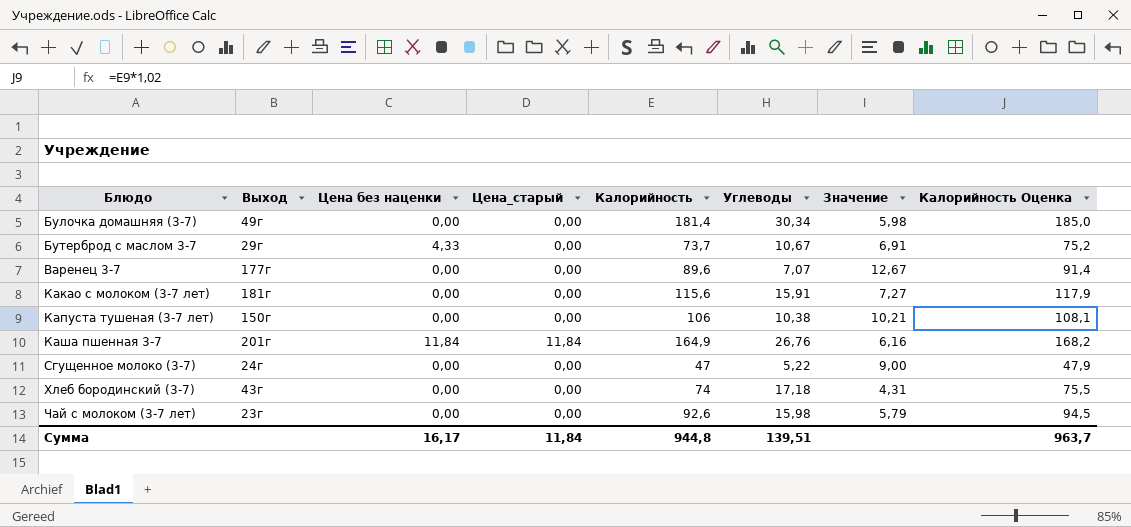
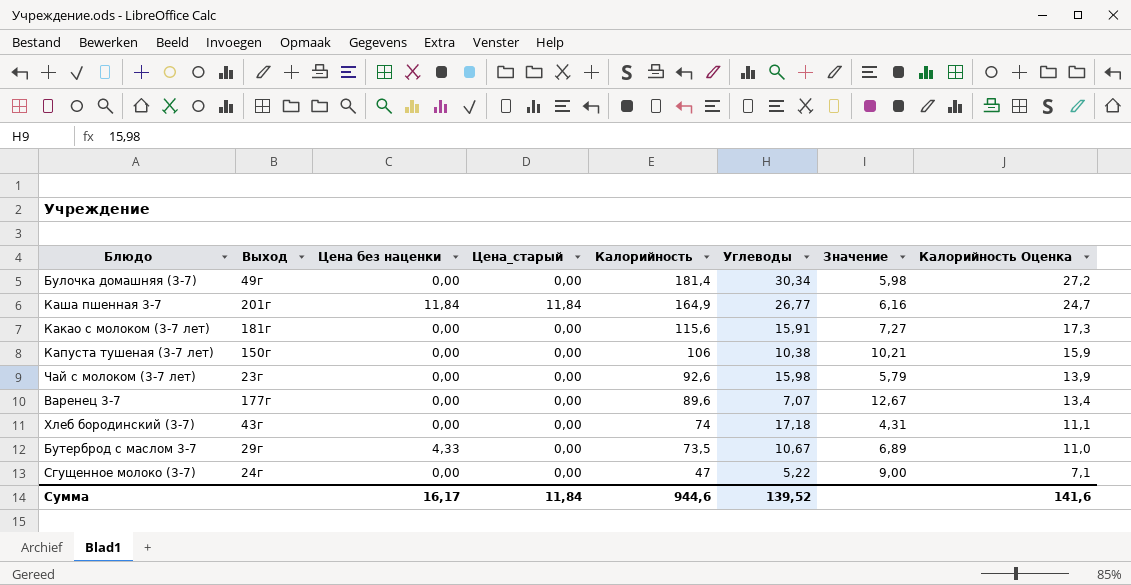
row order: Блюдо ascending -> Калорийность descending
column Калорийность Оценка | formula: [Калорийность] * 1,02 -> [Калорийность] * 0,15
Каша пшенная 3-7 | Углеводы: 26,76 -> 26,77
Бутерброд с маслом 3-7 | Калорийность: 73,7 -> 73,5
Бутерброд с маслом 3-7 | Значение: 6,91 -> 6,89
Сумма | Калорийность: 944,8 -> 944,6
Сумма | Углеводы: 139,51 -> 139,52
Сумма | Калорийность Оценка: 963,7 -> 141,6

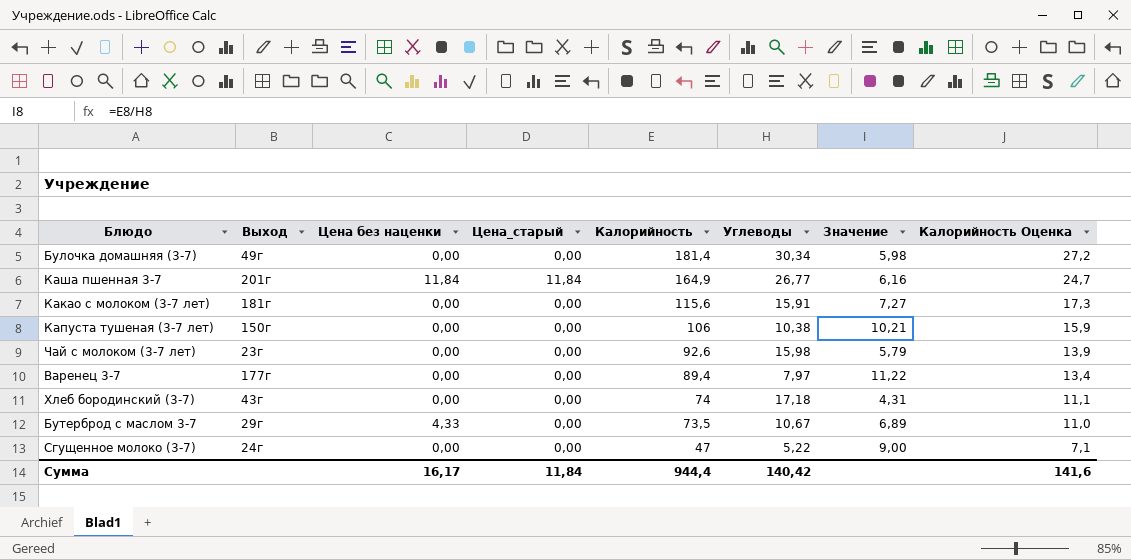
Варенец 3-7 | Калорийность: 89,6 -> 89,4
Варенец 3-7 | Углеводы: 7,07 -> 7,97
Варенец 3-7 | Значение: 12,67 -> 11,22
Сумма | Калорийность: 944,6 -> 944,4
Сумма | Углеводы: 139,52 -> 140,42

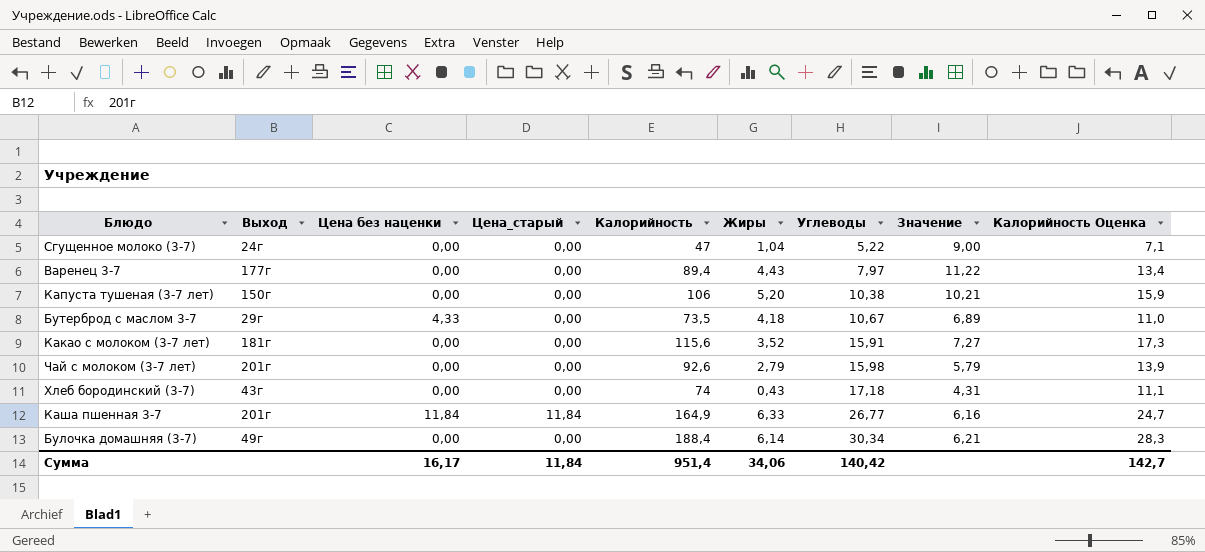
row order: Калорийность descending -> Углеводы ascending
column Жиры | position: none -> 6
Чай с молоком (3-7 лет) | Выход: 23г -> 201г
Булочка домашняя (3-7) | Калорийность: 181,4 -> 188,4
Булочка домашняя (3-7) | Значение: 5,98 -> 6,21
Булочка домашняя (3-7) | Калорийность Оценка: 27,2 -> 28,3
Сумма | Калорийность: 944,4 -> 951,4
Сумма | Калорийность Оценка: 141,6 -> 142,7

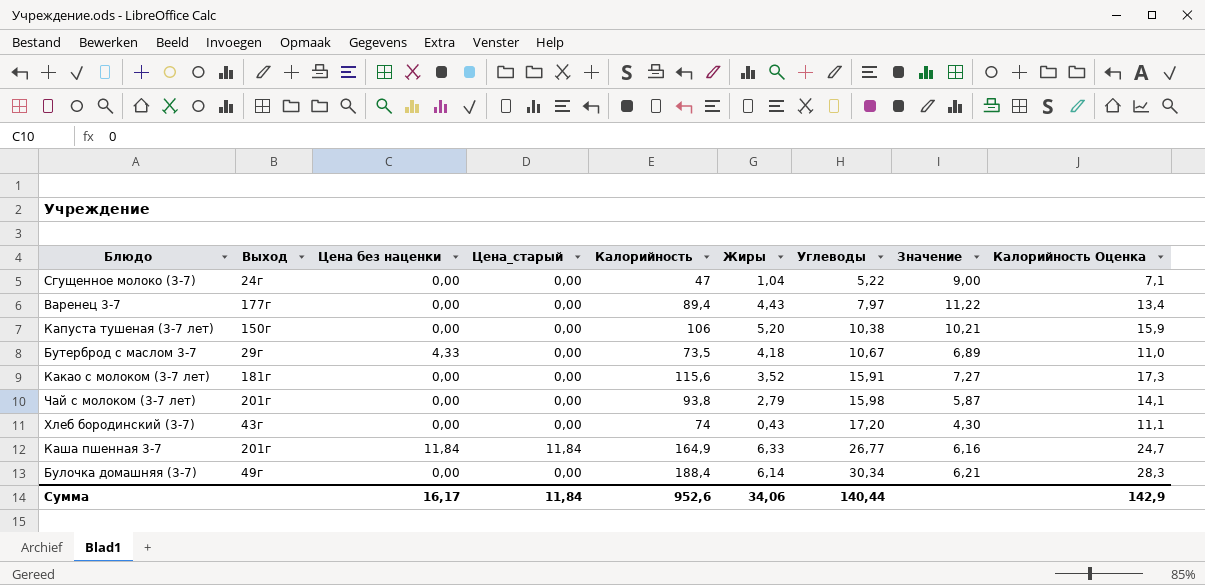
Чай с молоком (3-7 лет) | Калорийность: 92,6 -> 93,8
Чай с молоком (3-7 лет) | Значение: 5,79 -> 5,87
Чай с молоком (3-7 лет) | Калорийность Оценка: 13,9 -> 14,1
Хлеб бородинский (3-7) | Углеводы: 17,18 -> 17,20
Хлеб бородинский (3-7) | Значение: 4,31 -> 4,30
Сумма | Калорийность: 951,4 -> 952,6
Сумма | Углеводы: 140,42 -> 140,44
Сумма | Калорийность Оценка: 142,7 -> 142,9

